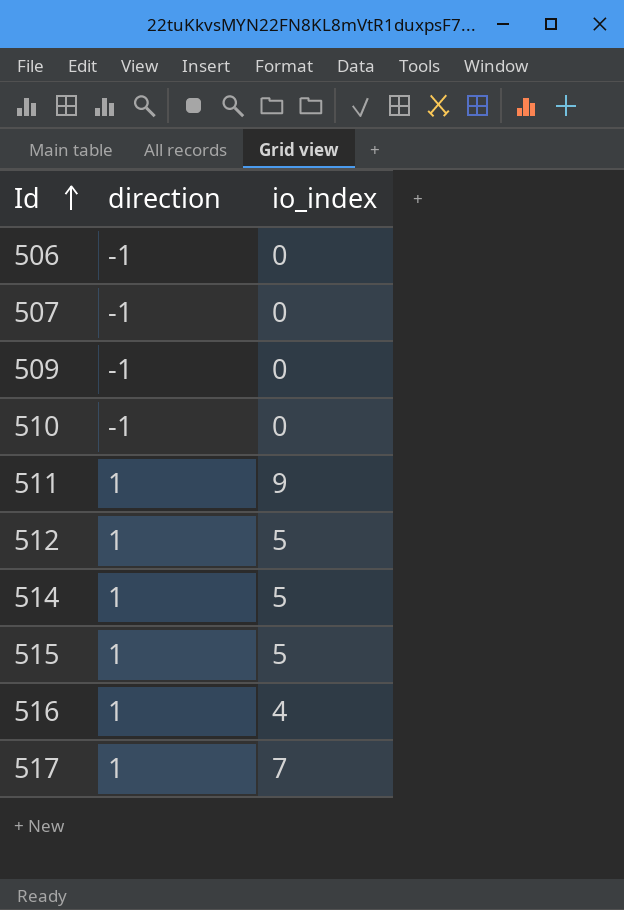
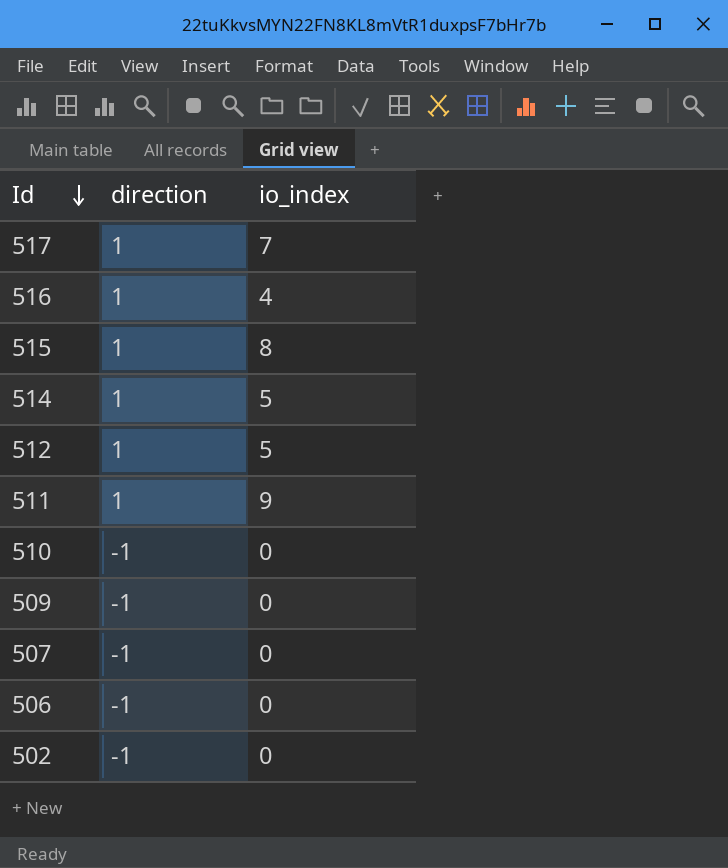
row order: Id ascending -> Id descending
515 | io_index: 5 -> 8
row 502: none -> -1 | 0

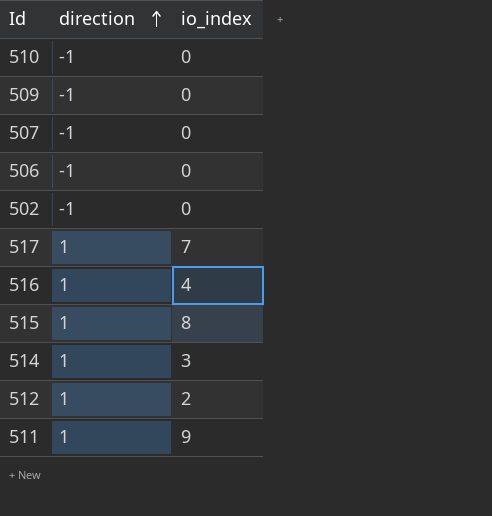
row order: Id descending -> direction ascending
514 | io_index: 5 -> 3
512 | io_index: 5 -> 2

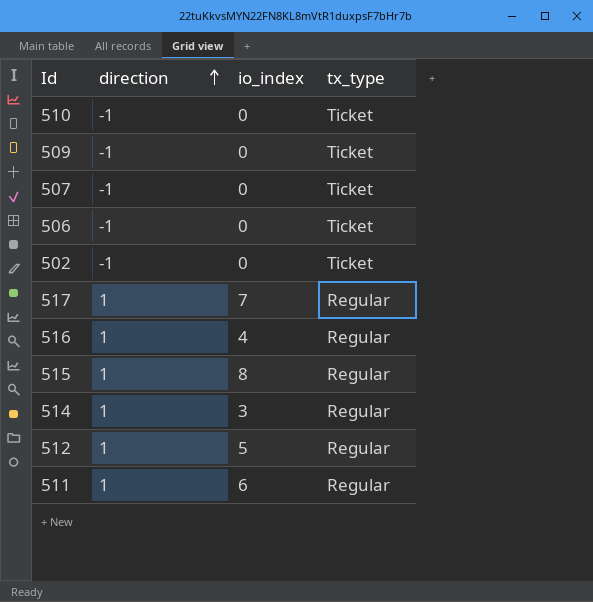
column tx_type | position: none -> 4
512 | io_index: 2 -> 5
511 | io_index: 9 -> 6

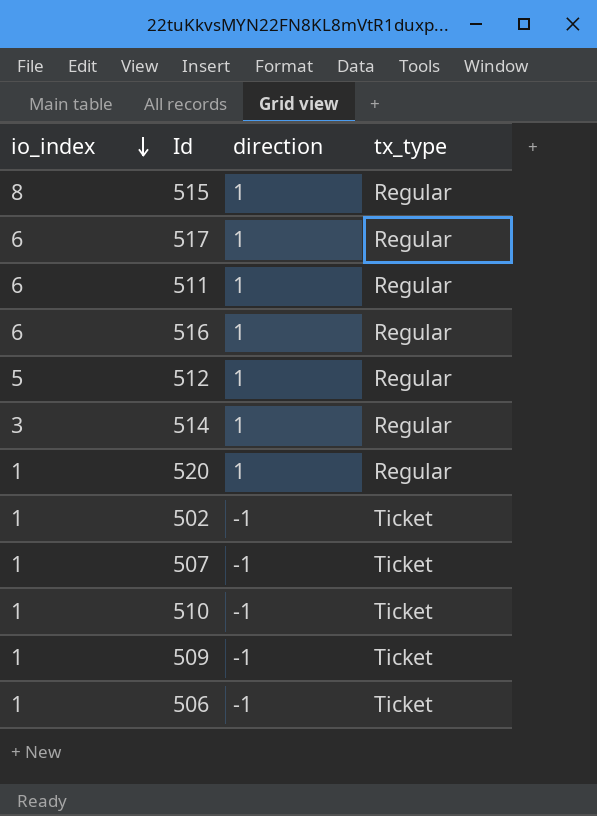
row order: direction ascending -> io_index descending
column io_index | position: 3 -> 1
517 | io_index: 7 -> 6
516 | io_index: 4 -> 6
row 520: none -> 1 | 1 | Regular
502 | io_index: 0 -> 1
507 | io_index: 0 -> 1
510 | io_index: 0 -> 1
509 | io_index: 0 -> 1
506 | io_index: 0 -> 1

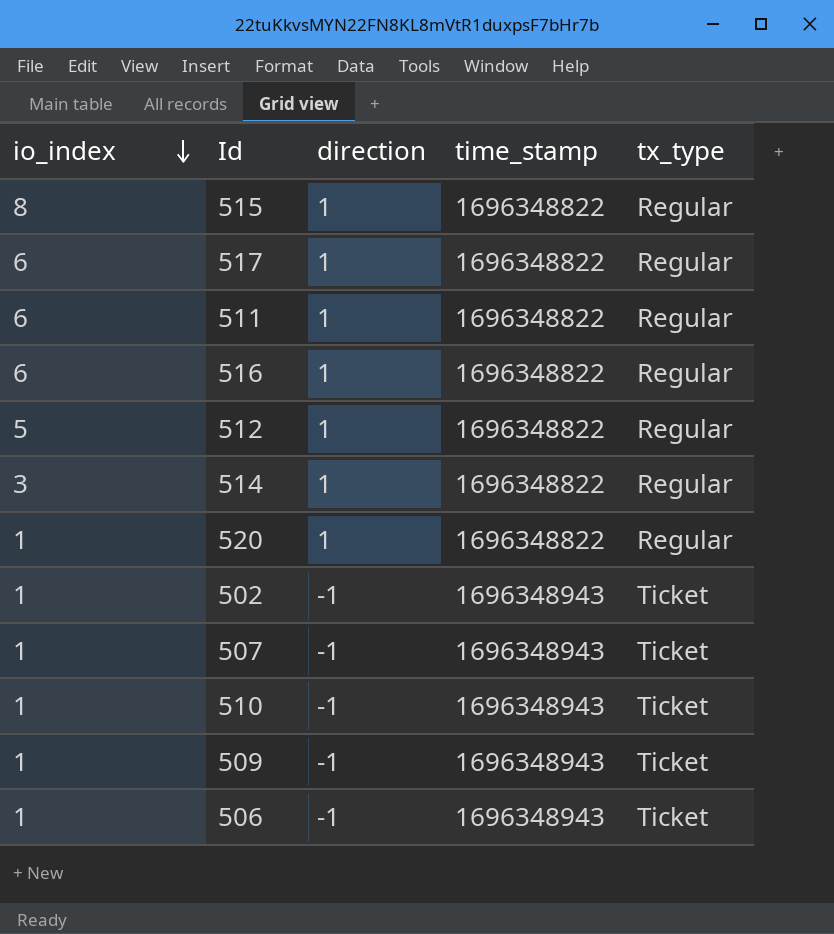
column time_stamp | position: none -> 4

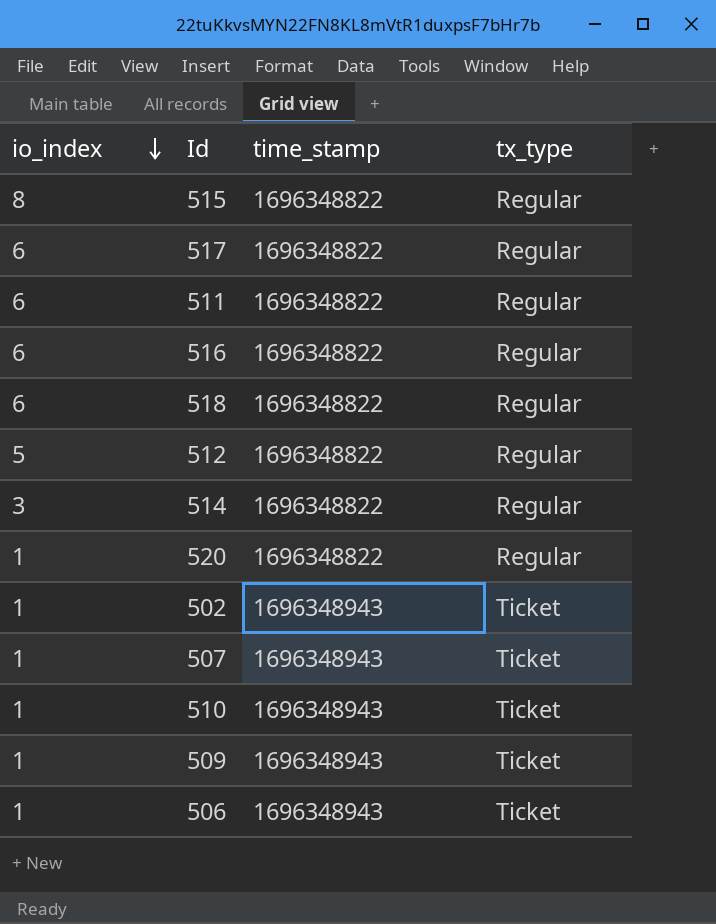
column direction | position: 3 -> none
row 518: none -> 6 | 1696348822 | Regular

